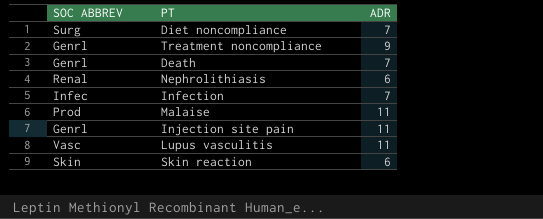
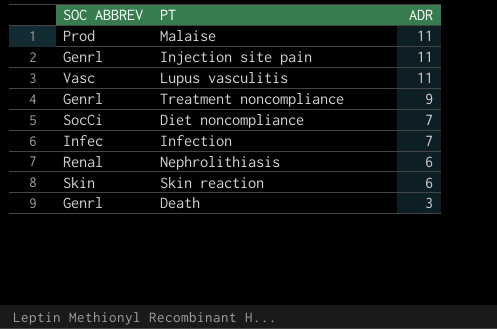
row order: none -> ADR descending
Diet noncompliance | SOC ABBREV: Surg -> SocCi
Death | ADR: 7 -> 3

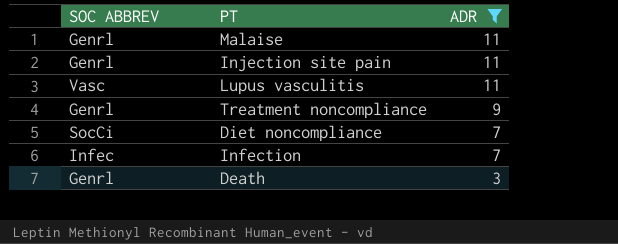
filter: none -> ADR != 6
Malaise | SOC ABBREV: Prod -> Genrl

